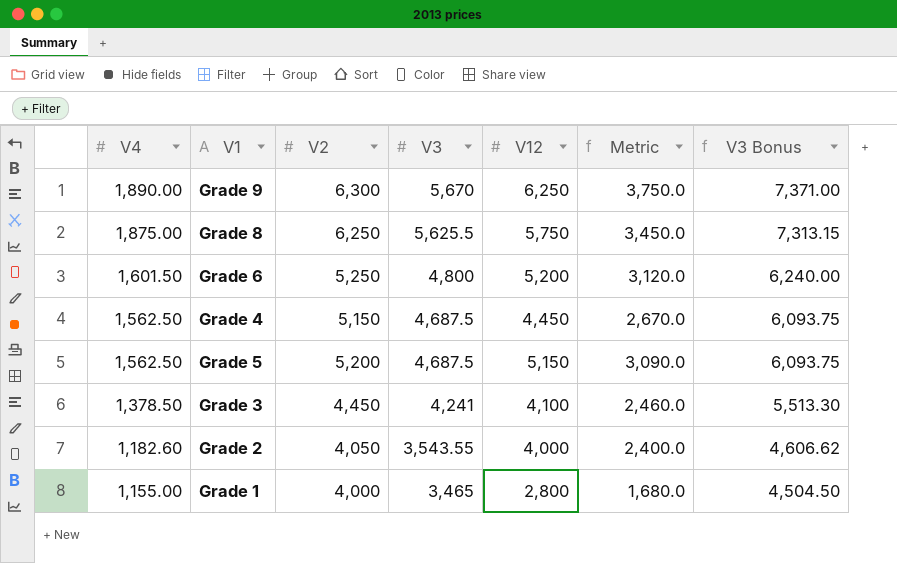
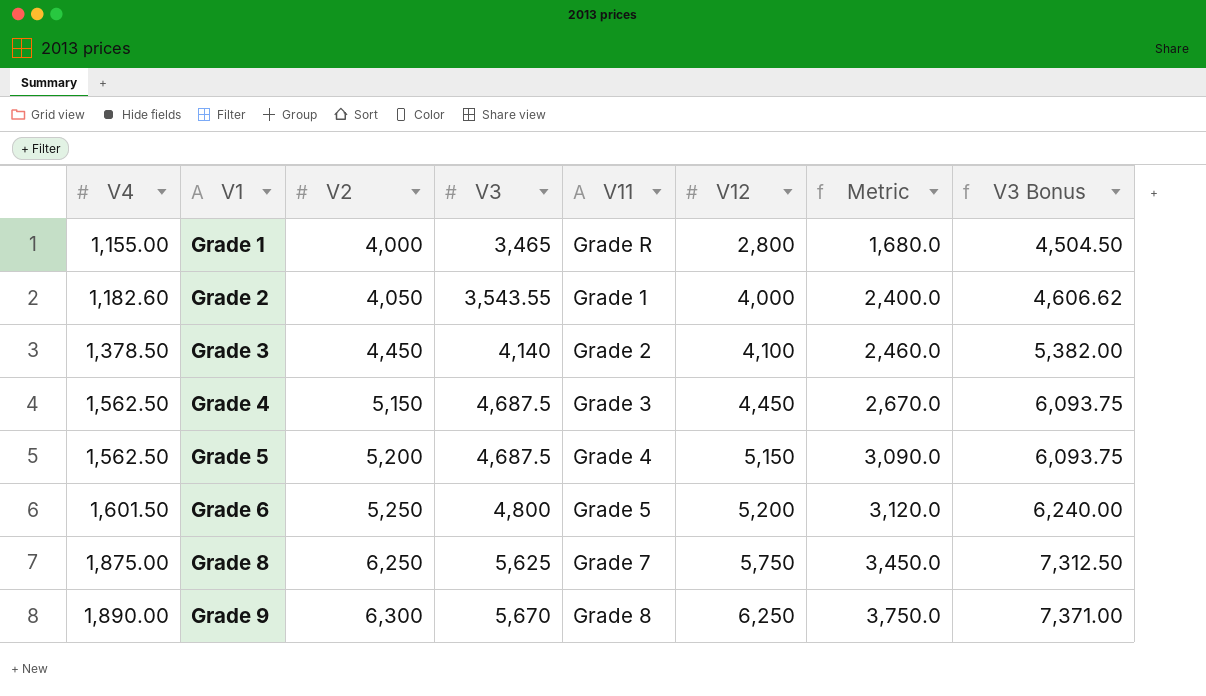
row order: V4 descending -> V4 ascending
column V11 | position: none -> 5
Grade 3 | V3: 4,241 -> 4,140
Grade 3 | V3 Bonus: 5,513.30 -> 5,382.00
Grade 8 | V3: 5,625.5 -> 5,625
Grade 8 | V3 Bonus: 7,313.15 -> 7,312.50

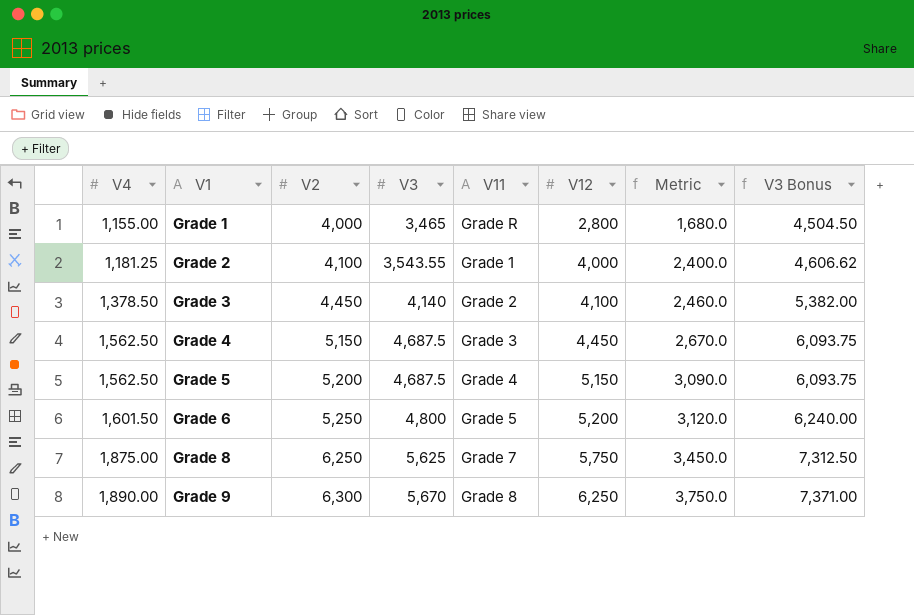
Grade 2 | V4: 1,182.60 -> 1,181.25
Grade 2 | V2: 4,050 -> 4,100

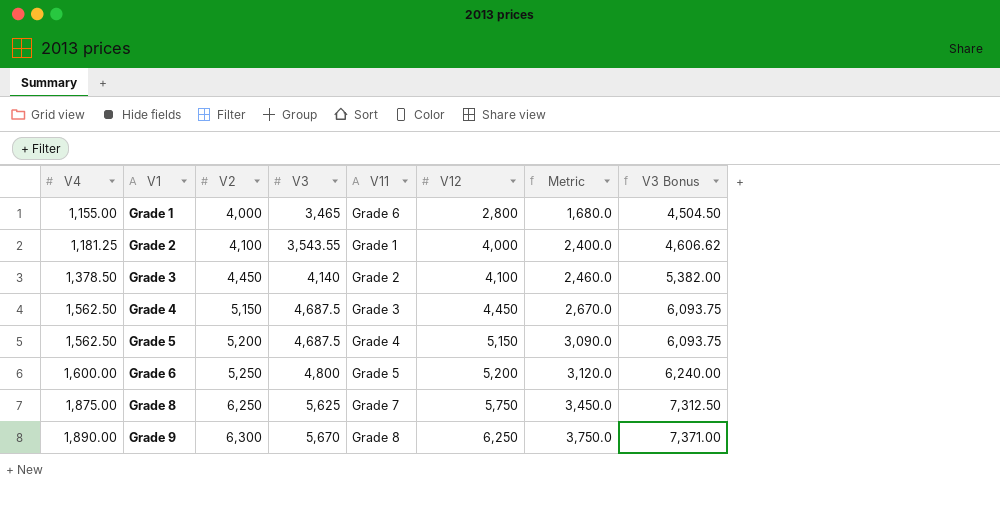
Grade 1 | V11: Grade R -> Grade 6
Grade 6 | V4: 1,601.50 -> 1,600.00

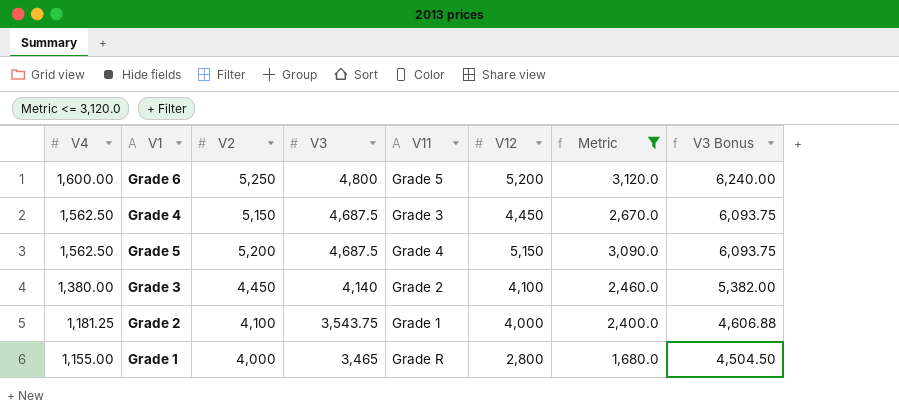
filter: none -> Metric <= 3,120.0
row order: V4 ascending -> V4 descending
Grade 3 | V4: 1,378.50 -> 1,380.00
Grade 2 | V3: 3,543.55 -> 3,543.75
Grade 2 | V3 Bonus: 4,606.62 -> 4,606.88
Grade 1 | V11: Grade 6 -> Grade R

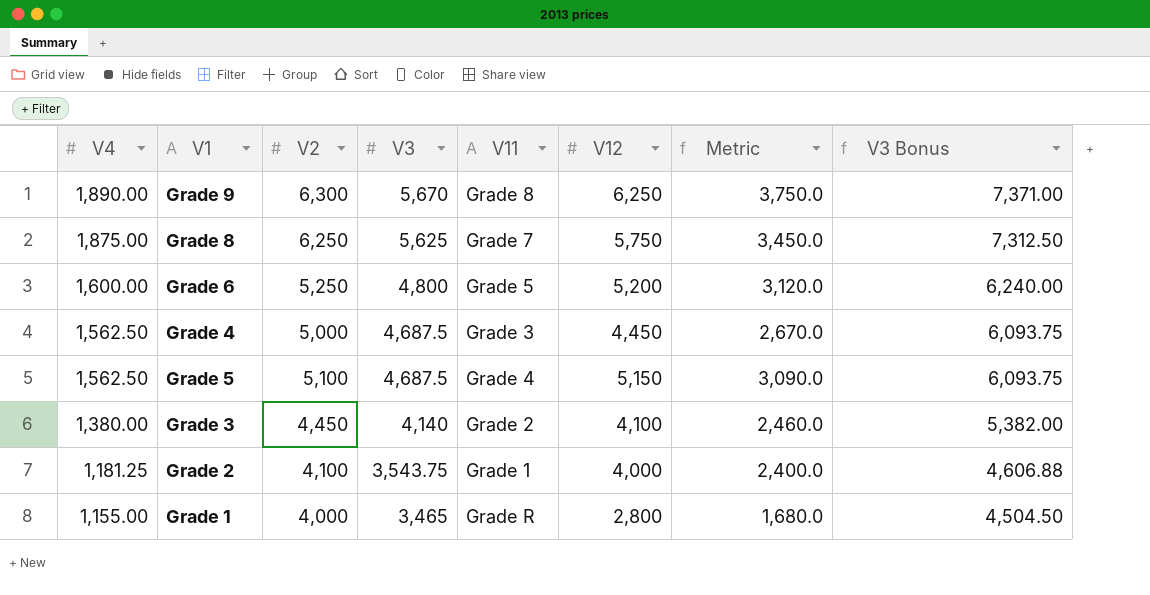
filter: Metric <= 3,120.0 -> none
Grade 4 | V2: 5,150 -> 5,000
Grade 5 | V2: 5,200 -> 5,100

